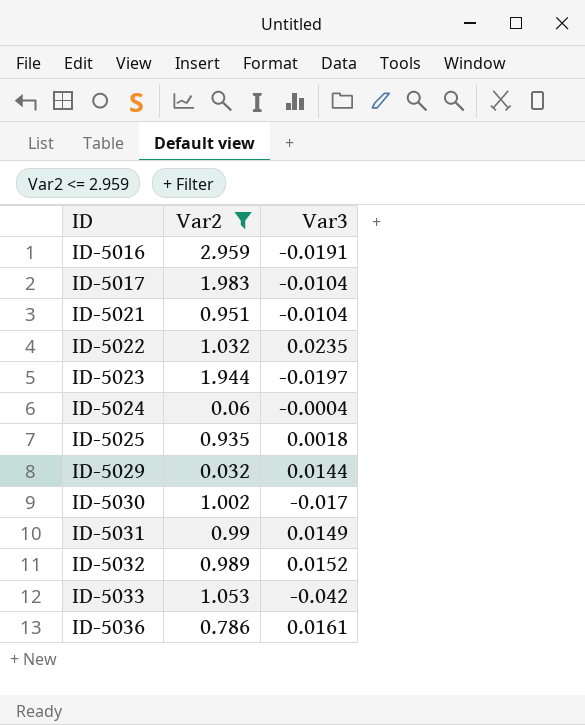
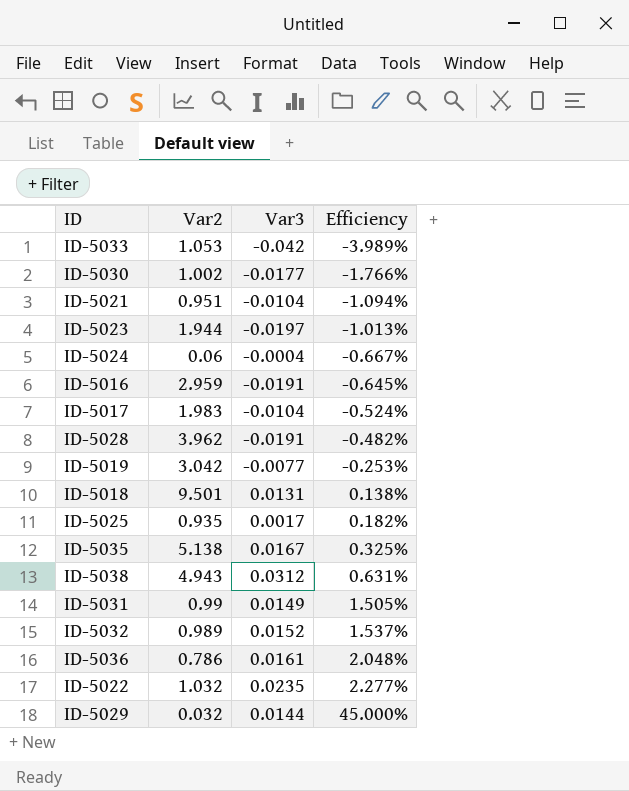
filter: Var2 <= 2.959 -> none
row order: ID ascending -> Efficiency ascending
column Efficiency | formula: none -> [Var3] / [Var2]
ID-5030 | Var3: -0.017 -> -0.0177
ID-5025 | Var3: 0.0018 -> 0.0017

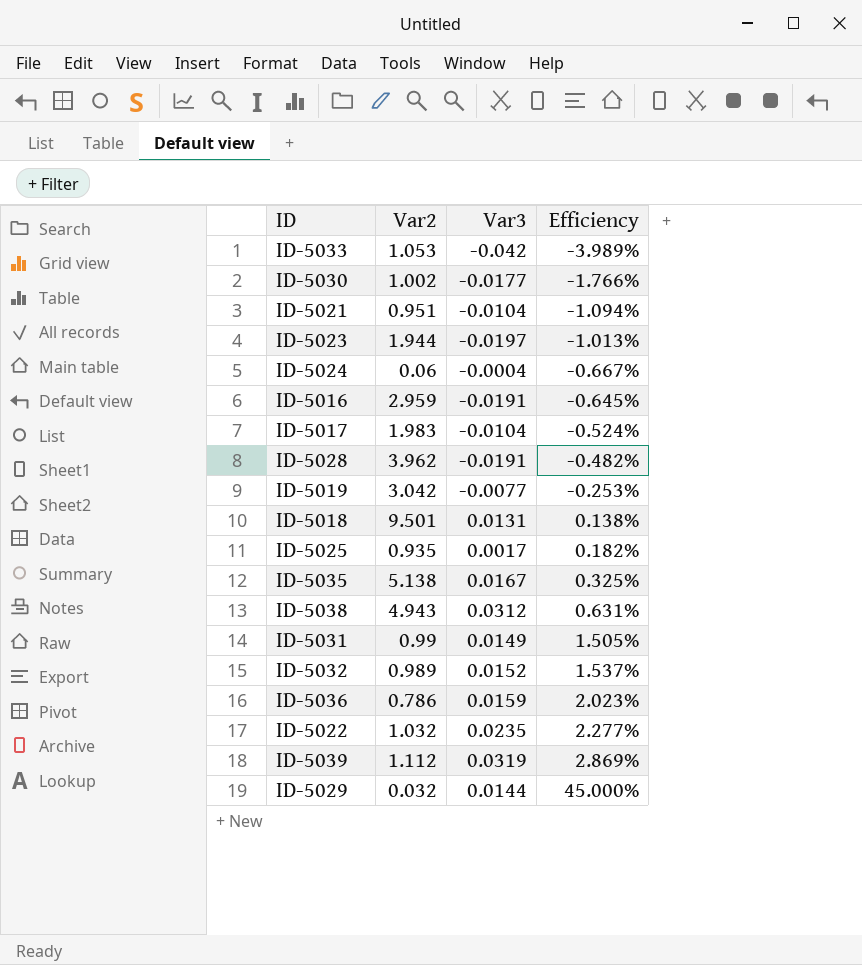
ID-5036 | Var3: 0.0161 -> 0.0159
ID-5036 | Efficiency: 2.048% -> 2.023%
row ID-5039: none -> 1.112 | 0.0319 | 2.869%

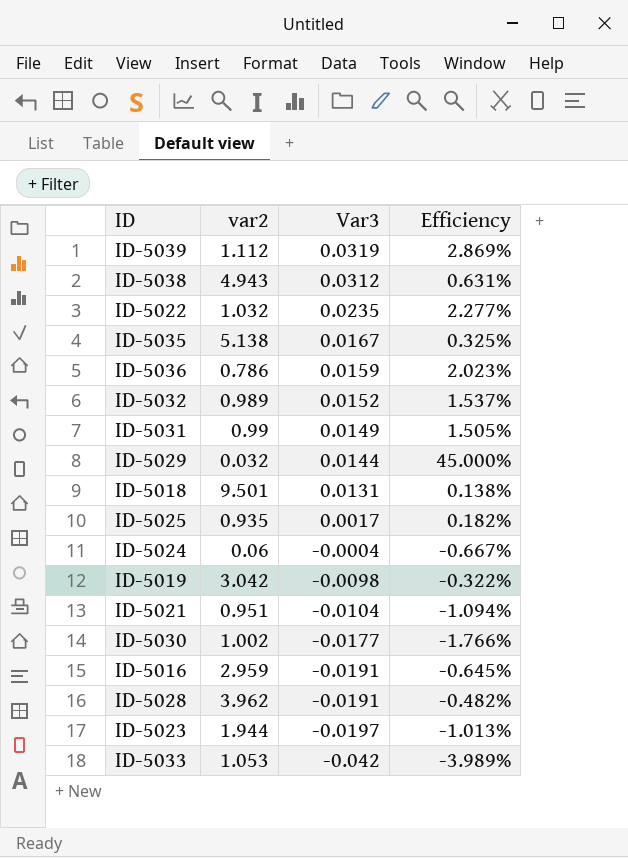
row order: Efficiency ascending -> Var3 descending
column name: Var2 -> var2
row ID-5017: 1.983 | -0.0104 | -0.524% -> none
ID-5019 | Var3: -0.0077 -> -0.0098
ID-5019 | Efficiency: -0.253% -> -0.322%

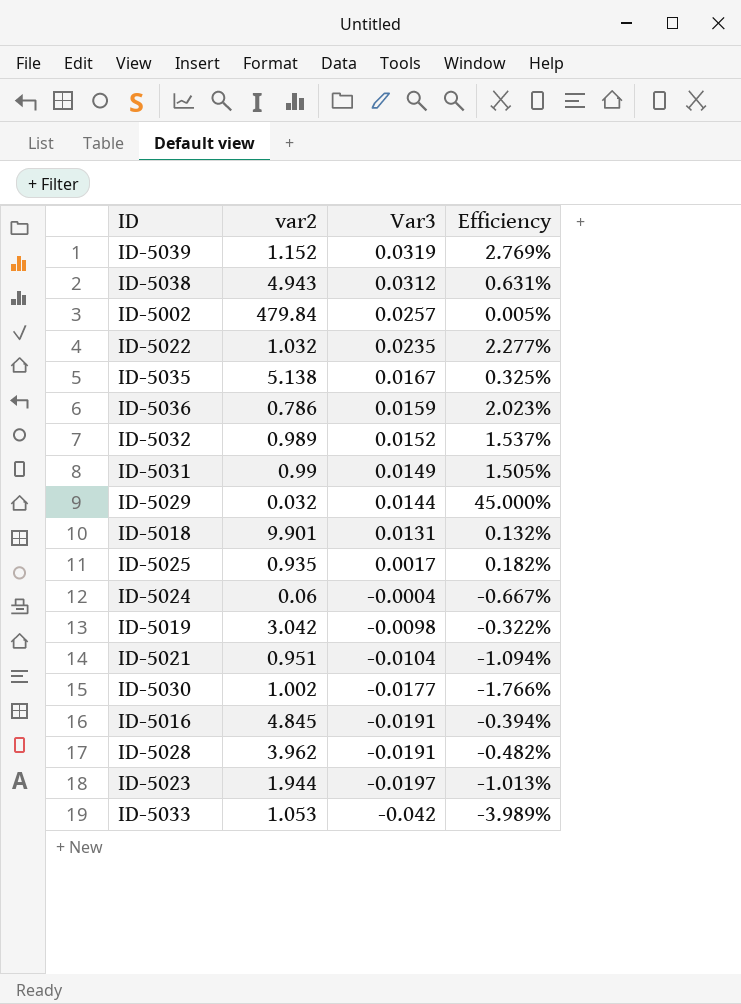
ID-5039 | var2: 1.112 -> 1.152
ID-5039 | Efficiency: 2.869% -> 2.769%
row ID-5002: none -> 479.84 | 0.0257 | 0.005%
ID-5018 | var2: 9.501 -> 9.901
ID-5018 | Efficiency: 0.138% -> 0.132%
ID-5016 | var2: 2.959 -> 4.845
ID-5016 | Efficiency: -0.645% -> -0.394%

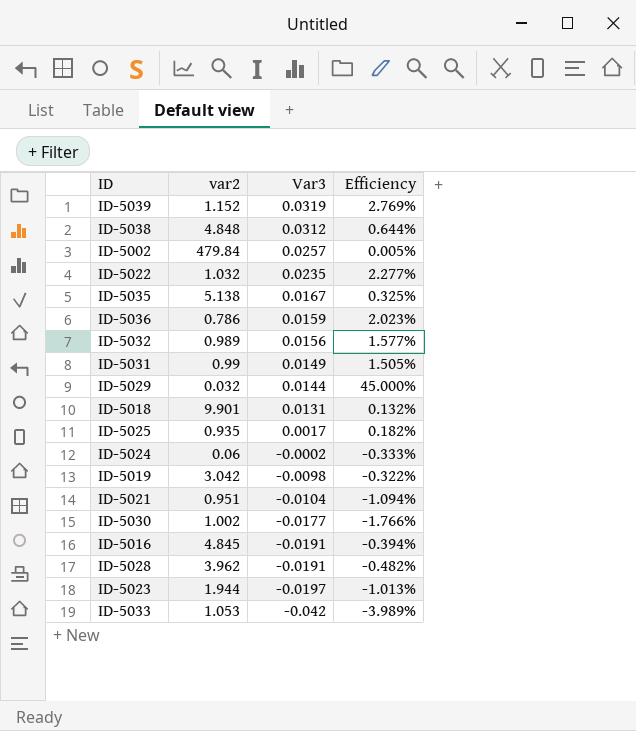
ID-5038 | var2: 4.943 -> 4.848
ID-5038 | Efficiency: 0.631% -> 0.644%
ID-5032 | Var3: 0.0152 -> 0.0156
ID-5032 | Efficiency: 1.537% -> 1.577%
ID-5024 | Var3: -0.0004 -> -0.0002
ID-5024 | Efficiency: -0.667% -> -0.333%

